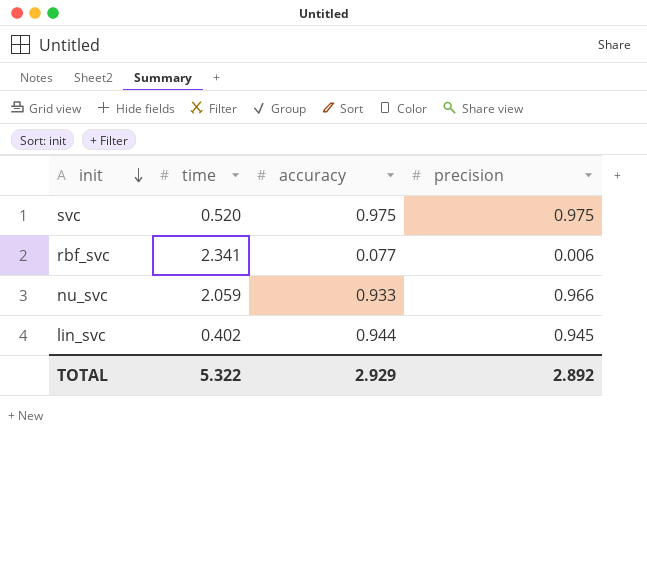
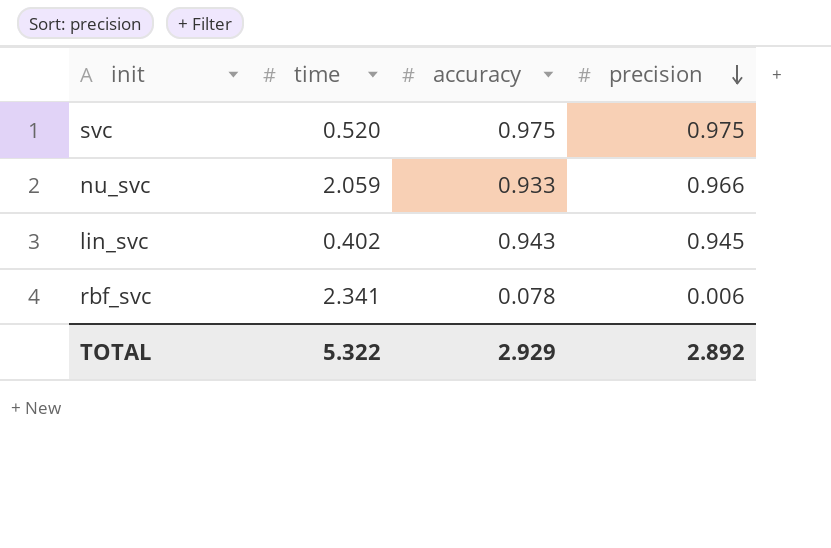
row order: init descending -> precision descending
lin_svc | accuracy: 0.944 -> 0.943
rbf_svc | accuracy: 0.077 -> 0.078

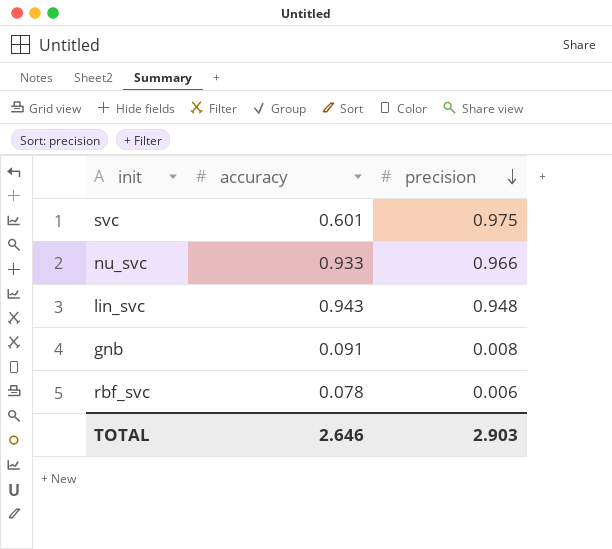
column time | position: 2 -> none
svc | accuracy: 0.975 -> 0.601
lin_svc | precision: 0.945 -> 0.948
row gnb: none -> 0.091 | 0.008
TOTAL | accuracy: 2.929 -> 2.646
TOTAL | precision: 2.892 -> 2.903

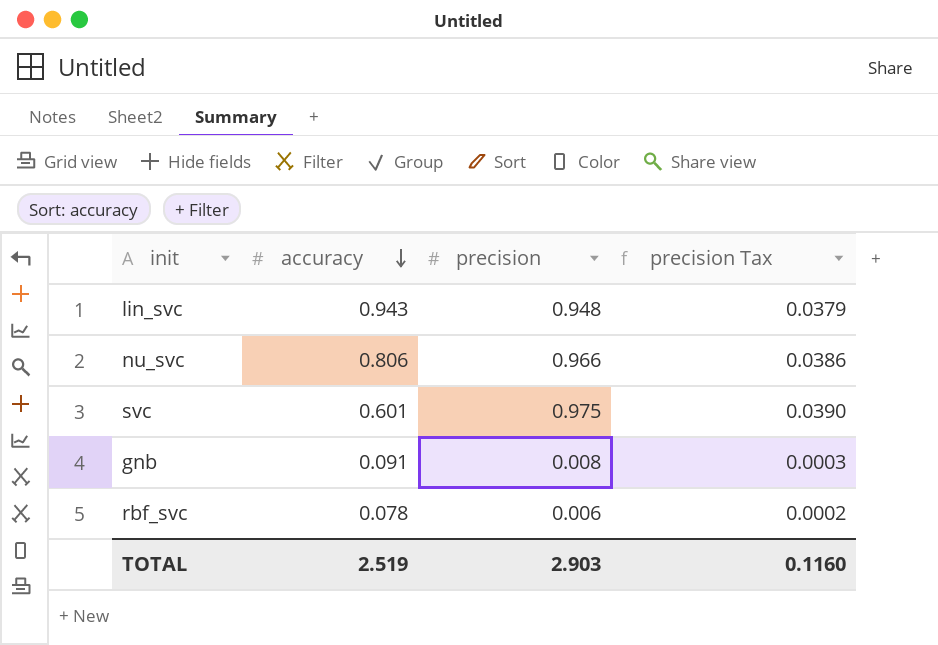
row order: precision descending -> accuracy descending
column precision Tax | formula: none -> [precision] * 0.04
nu_svc | accuracy: 0.933 -> 0.806
TOTAL | accuracy: 2.646 -> 2.519

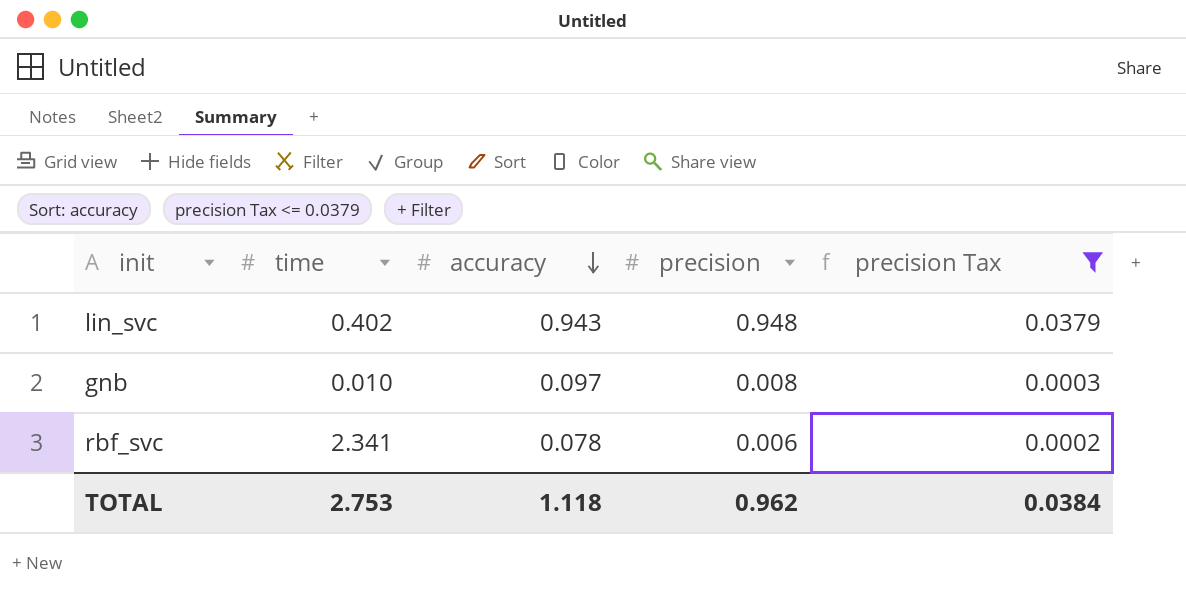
filter: none -> precision Tax <= 0.0379
column time | position: none -> 2
gnb | accuracy: 0.091 -> 0.097
TOTAL | accuracy: 2.519 -> 1.118
TOTAL | precision: 2.903 -> 0.962
TOTAL | precision Tax: 0.1160 -> 0.0384

